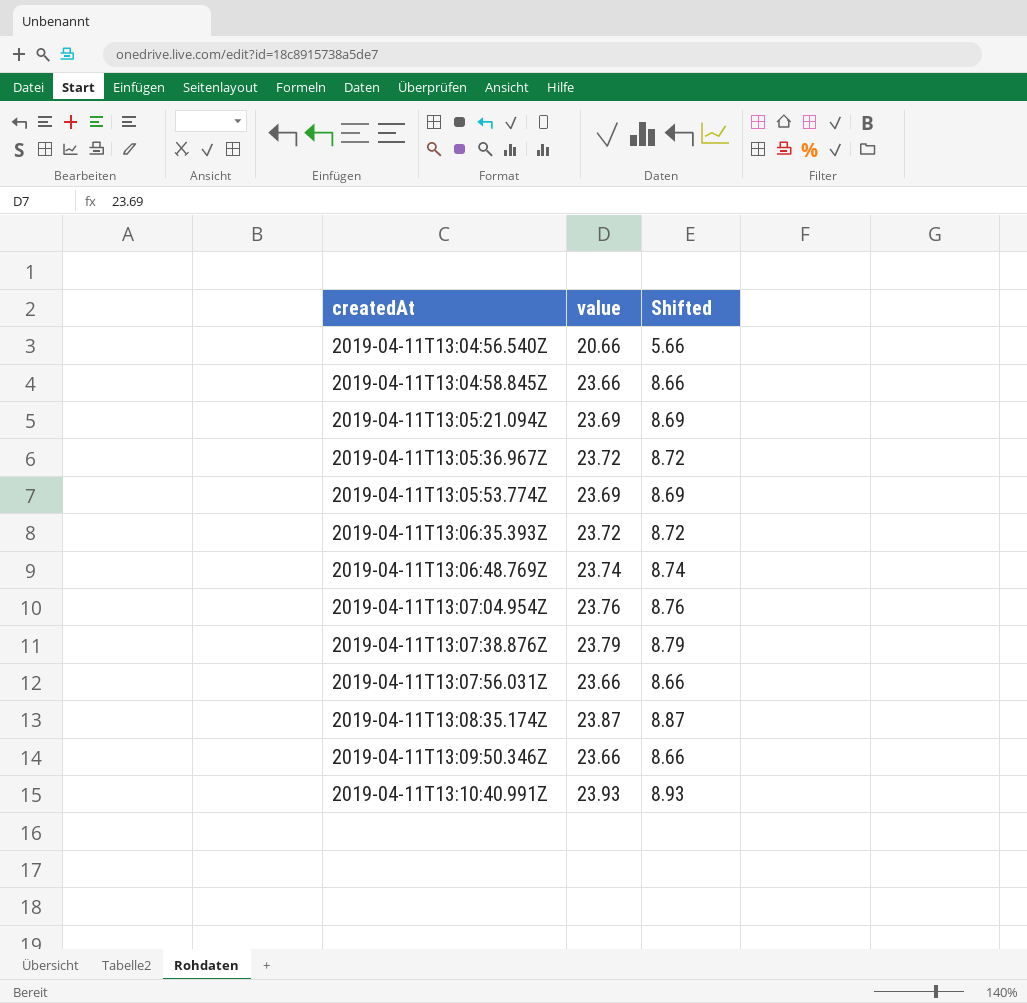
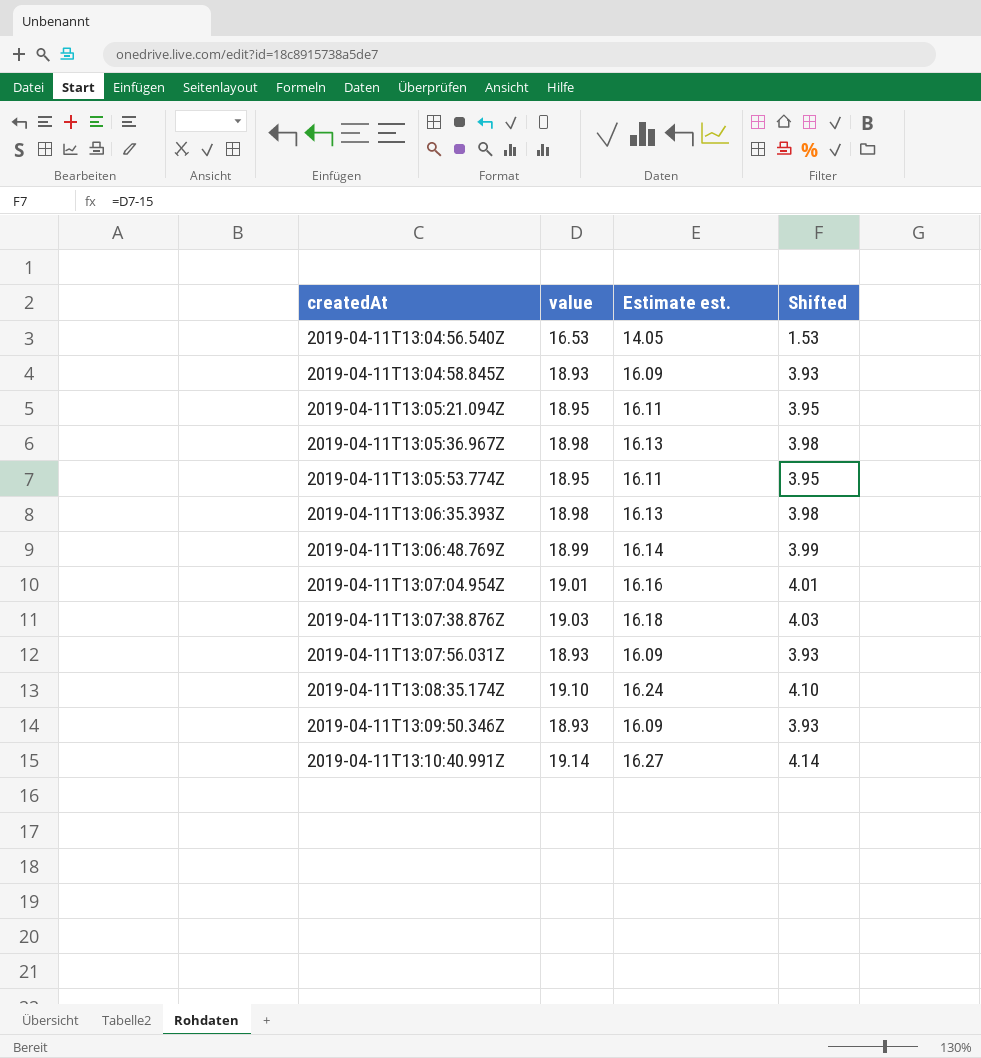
column Estimate est. | formula: none -> [value] * 0.85
2019-04-11T13:04:56.540Z | value: 20.66 -> 16.53
2019-04-11T13:04:56.540Z | Shifted: 5.66 -> 1.53
2019-04-11T13:04:58.845Z | value: 23.66 -> 18.93
2019-04-11T13:04:58.845Z | Shifted: 8.66 -> 3.93
2019-04-11T13:05:21.094Z | value: 23.69 -> 18.95
2019-04-11T13:05:21.094Z | Shifted: 8.69 -> 3.95
2019-04-11T13:05:36.967Z | value: 23.72 -> 18.98
2019-04-11T13:05:36.967Z | Shifted: 8.72 -> 3.98
2019-04-11T13:05:53.774Z | value: 23.69 -> 18.95
2019-04-11T13:05:53.774Z | Shifted: 8.69 -> 3.95
2019-04-11T13:06:35.393Z | value: 23.72 -> 18.98
2019-04-11T13:06:35.393Z | Shifted: 8.72 -> 3.98
2019-04-11T13:06:48.769Z | value: 23.74 -> 18.99
2019-04-11T13:06:48.769Z | Shifted: 8.74 -> 3.99
2019-04-11T13:07:04.954Z | value: 23.76 -> 19.01
2019-04-11T13:07:04.954Z | Shifted: 8.76 -> 4.01
2019-04-11T13:07:38.876Z | value: 23.79 -> 19.03
2019-04-11T13:07:38.876Z | Shifted: 8.79 -> 4.03
2019-04-11T13:07:56.031Z | value: 23.66 -> 18.93
2019-04-11T13:07:56.031Z | Shifted: 8.66 -> 3.93
2019-04-11T13:08:35.174Z | value: 23.87 -> 19.10
2019-04-11T13:08:35.174Z | Shifted: 8.87 -> 4.10
2019-04-11T13:09:50.346Z | value: 23.66 -> 18.93
2019-04-11T13:09:50.346Z | Shifted: 8.66 -> 3.93
2019-04-11T13:10:40.991Z | value: 23.93 -> 19.14
2019-04-11T13:10:40.991Z | Shifted: 8.93 -> 4.14

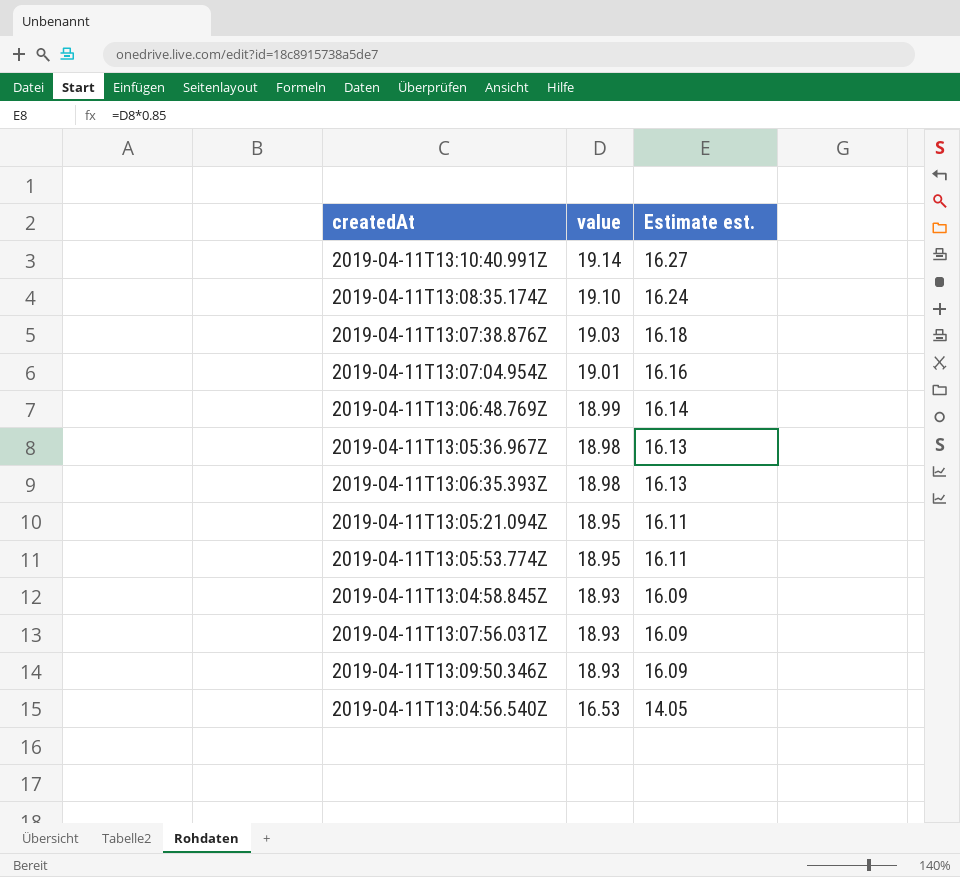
row order: createdAt ascending -> value descending
column Shifted | formula: [value] - 15 -> none

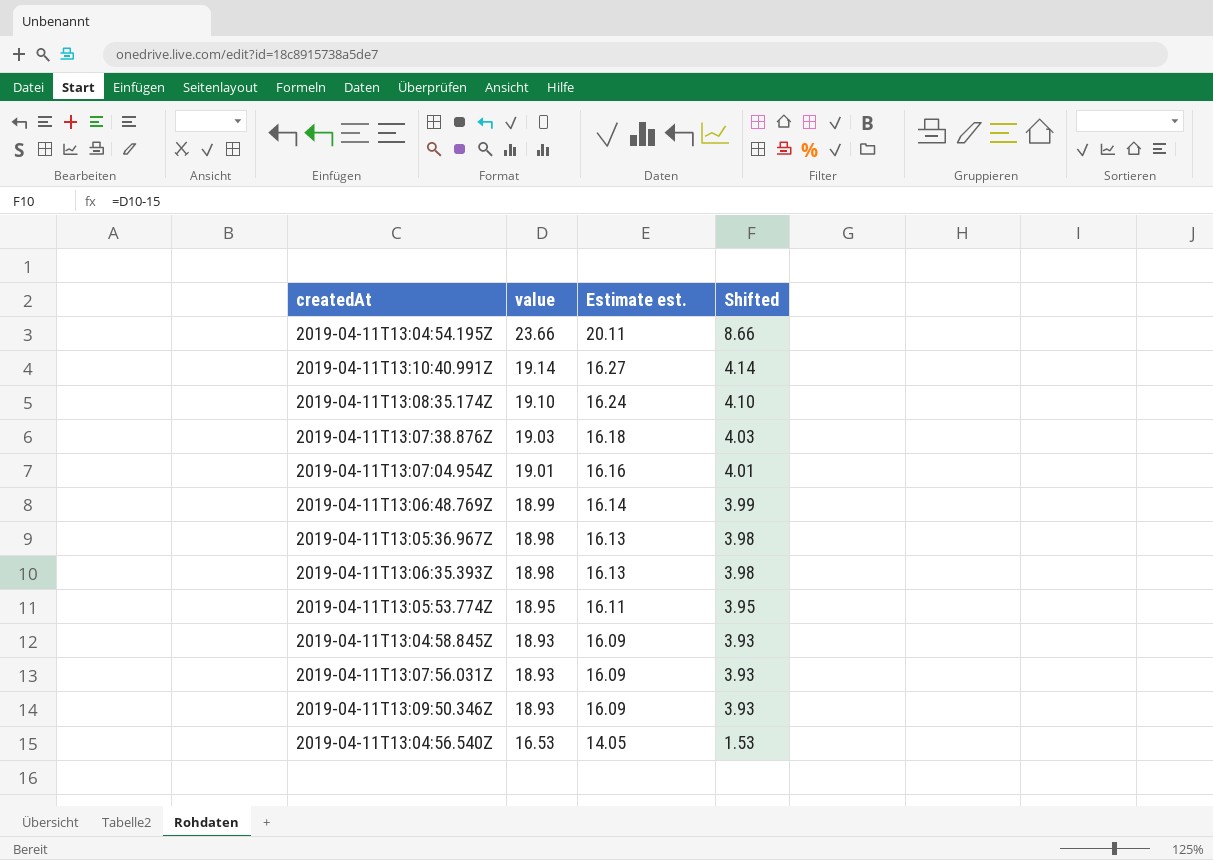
column Shifted | formula: none -> [value] - 15
row 2019-04-11T13:05:21.094Z: 18.95 | 16.11 -> none
row 2019-04-11T13:04:54.195Z: none -> 23.66 | 20.11 | 8.66

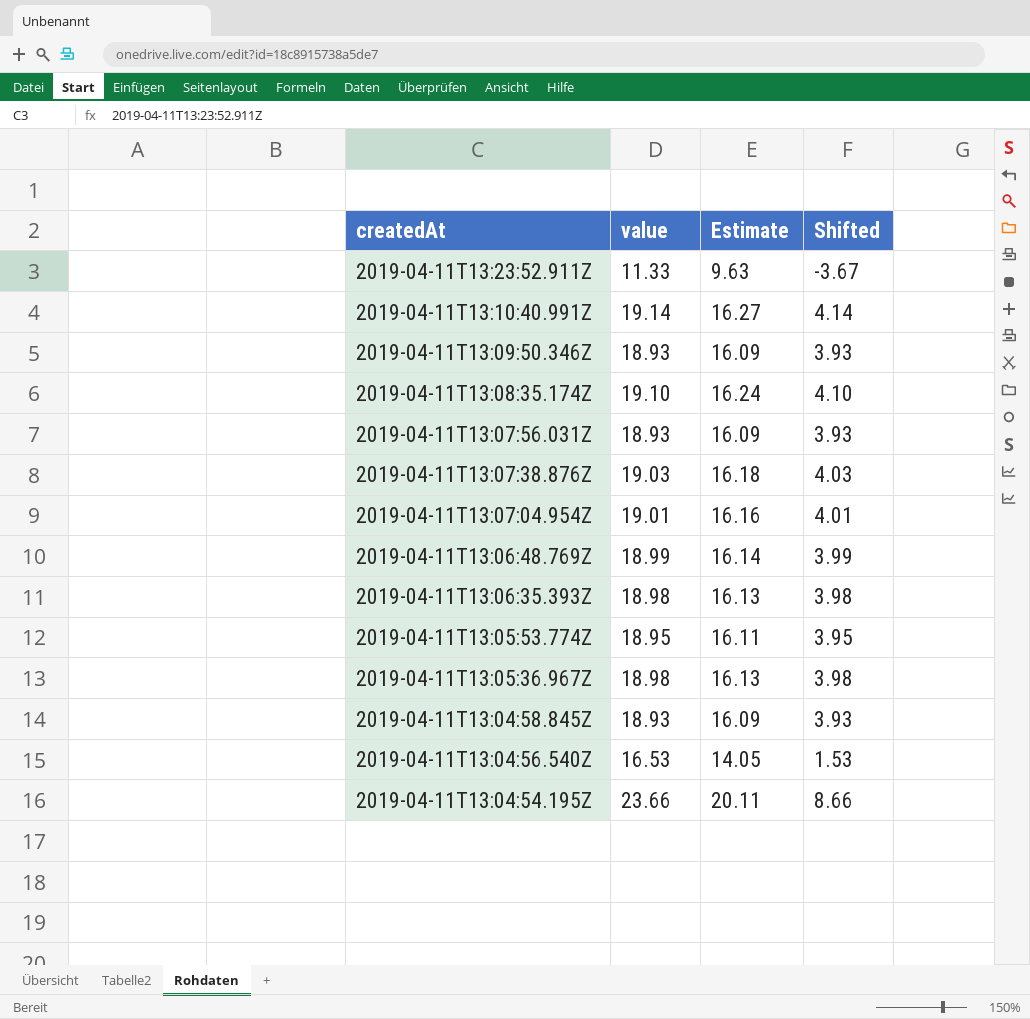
row order: value descending -> createdAt descending
column name: Estimate est. -> Estimate
row 2019-04-11T13:23:52.911Z: none -> 11.33 | 9.63 | -3.67

